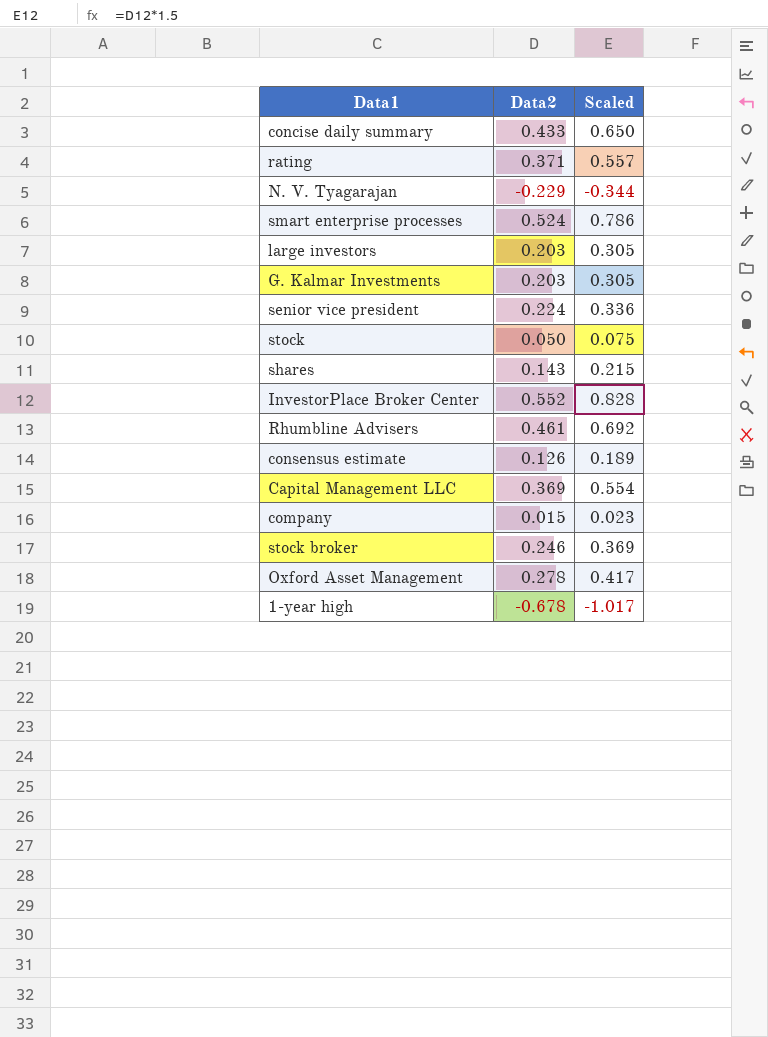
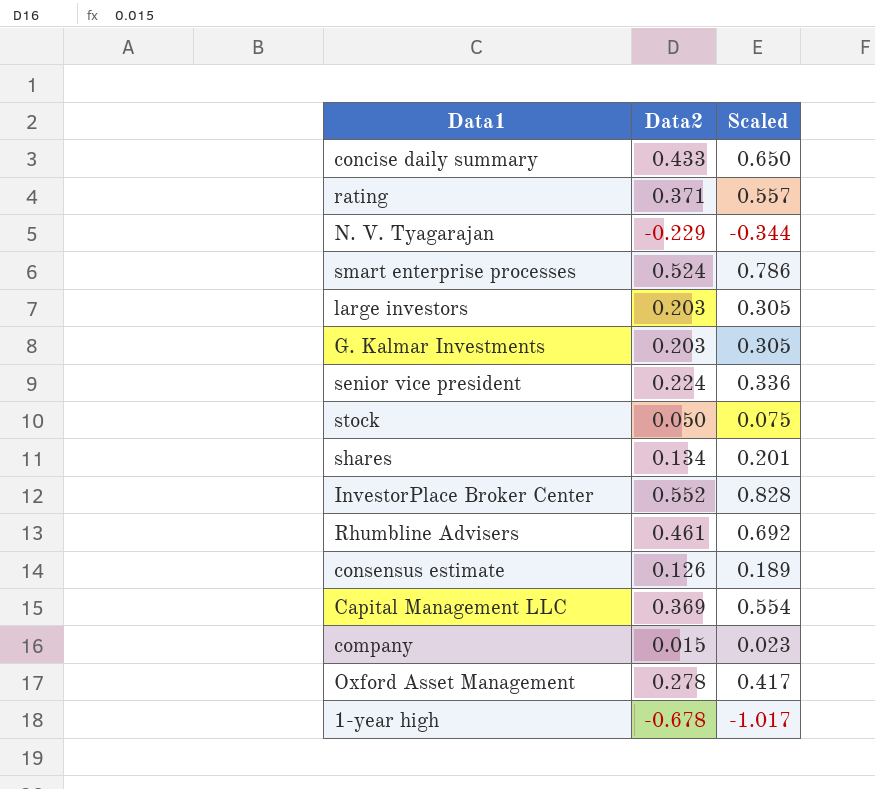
row stock broker: 0.246 | 0.369 -> none
shares | Data2: 0.143 -> 0.134
shares | Scaled: 0.215 -> 0.201

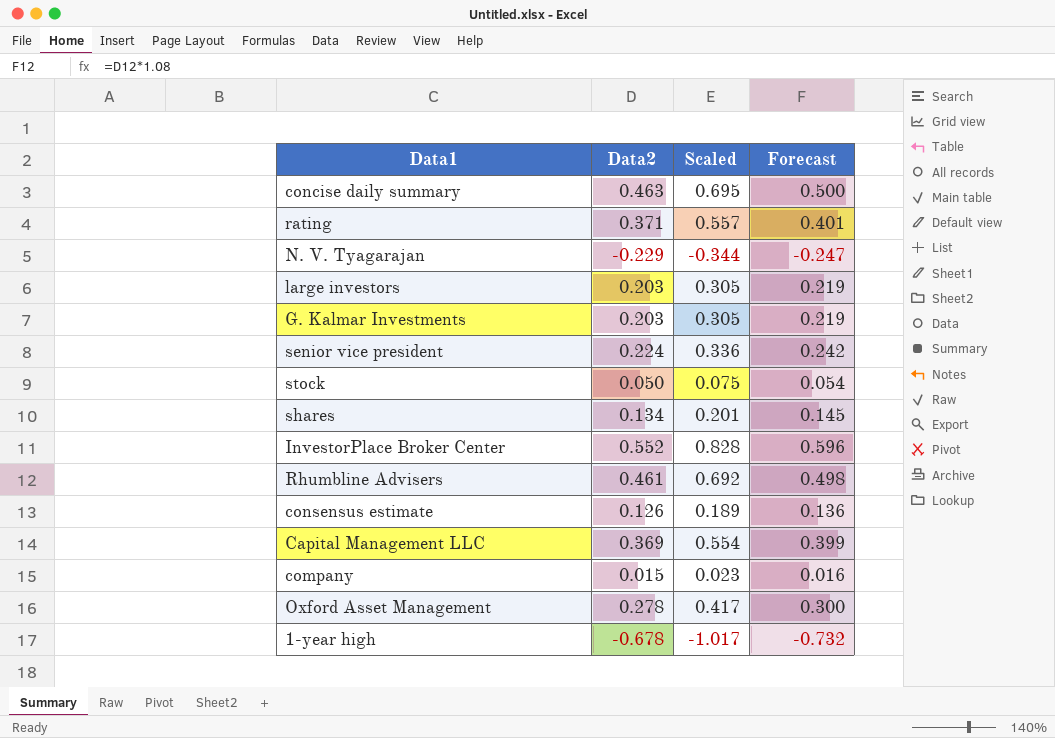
column Forecast | formula: none -> [Data2] * 1.08
row smart enterprise processes: 0.524 | 0.786 -> none
concise daily summary | Data2: 0.433 -> 0.463
concise daily summary | Scaled: 0.650 -> 0.695

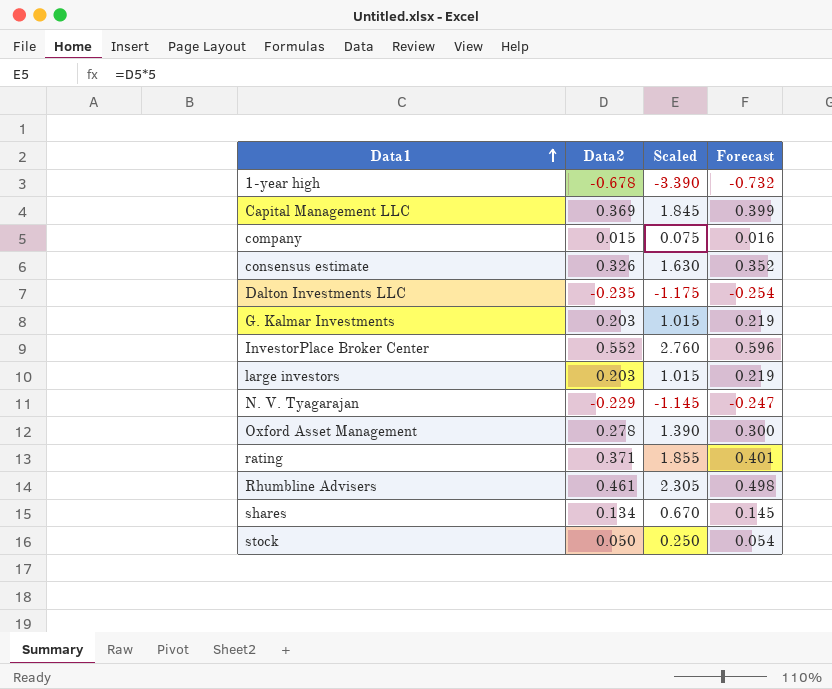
row order: none -> Data1 ascending
column Scaled | formula: [Data2] * 1.5 -> [Data2] * 5
row concise daily summary: 0.463 | 0.695 | 0.500 -> none
row senior vice president: 0.224 | 0.336 | 0.242 -> none
consensus estimate | Data2: 0.126 -> 0.326
consensus estimate | Forecast: 0.136 -> 0.352
row Dalton Investments LLC: none -> -0.235 | -1.175 | -0.254

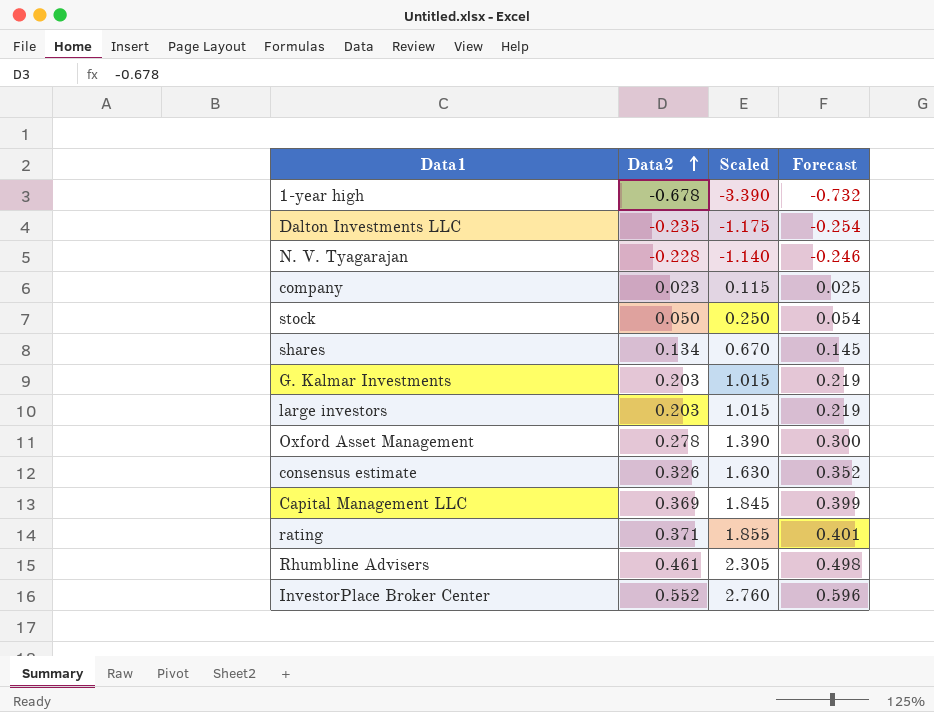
row order: Data1 ascending -> Data2 ascending
N. V. Tyagarajan | Data2: -0.229 -> -0.228
N. V. Tyagarajan | Scaled: -1.145 -> -1.140
N. V. Tyagarajan | Forecast: -0.247 -> -0.246
company | Data2: 0.015 -> 0.023
company | Scaled: 0.075 -> 0.115
company | Forecast: 0.016 -> 0.025

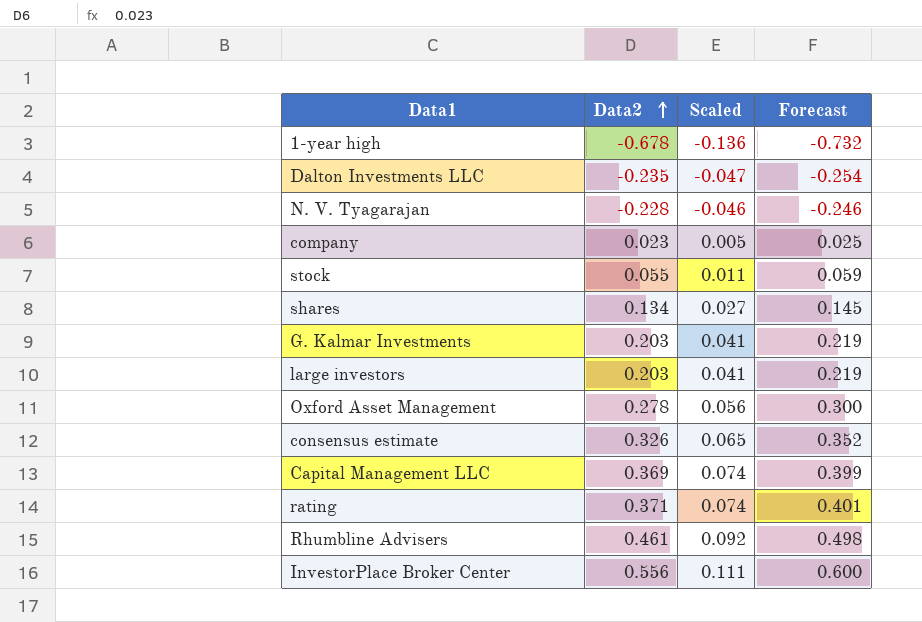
column Scaled | formula: [Data2] * 5 -> [Data2] * 0.2
stock | Data2: 0.050 -> 0.055
stock | Forecast: 0.054 -> 0.059
InvestorPlace Broker Center | Data2: 0.552 -> 0.556
InvestorPlace Broker Center | Forecast: 0.596 -> 0.600

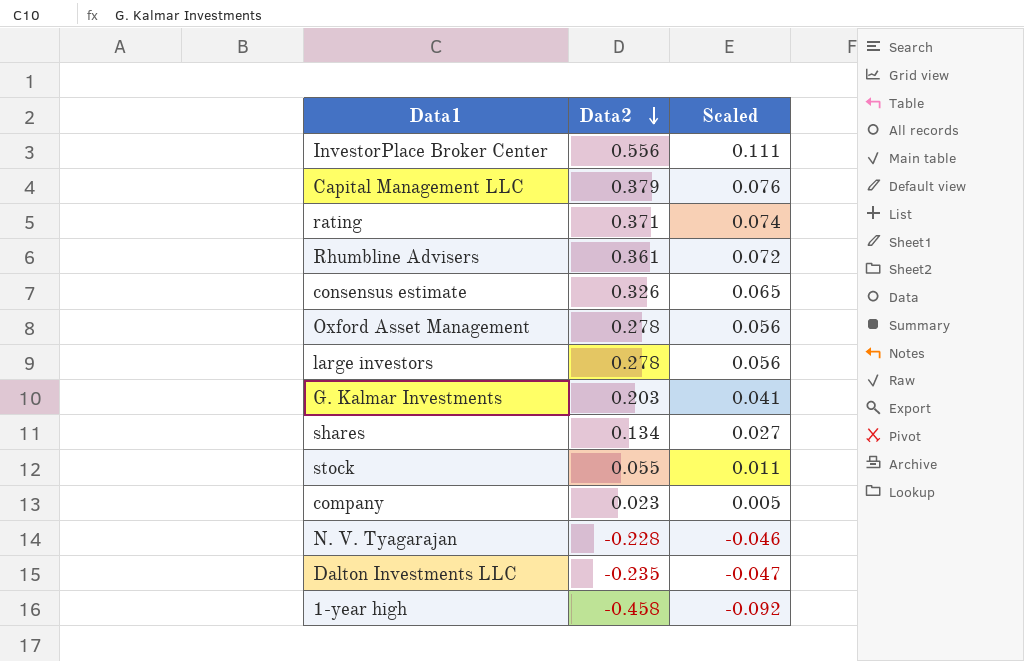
row order: Data2 ascending -> Data2 descending
column Forecast | formula: [Data2] * 1.08 -> none
Capital Management LLC | Data2: 0.369 -> 0.379
Capital Management LLC | Scaled: 0.074 -> 0.076
Rhumbline Advisers | Data2: 0.461 -> 0.361
Rhumbline Advisers | Scaled: 0.092 -> 0.072
large investors | Data2: 0.203 -> 0.278
large investors | Scaled: 0.041 -> 0.056
1-year high | Data2: -0.678 -> -0.458
1-year high | Scaled: -0.136 -> -0.092

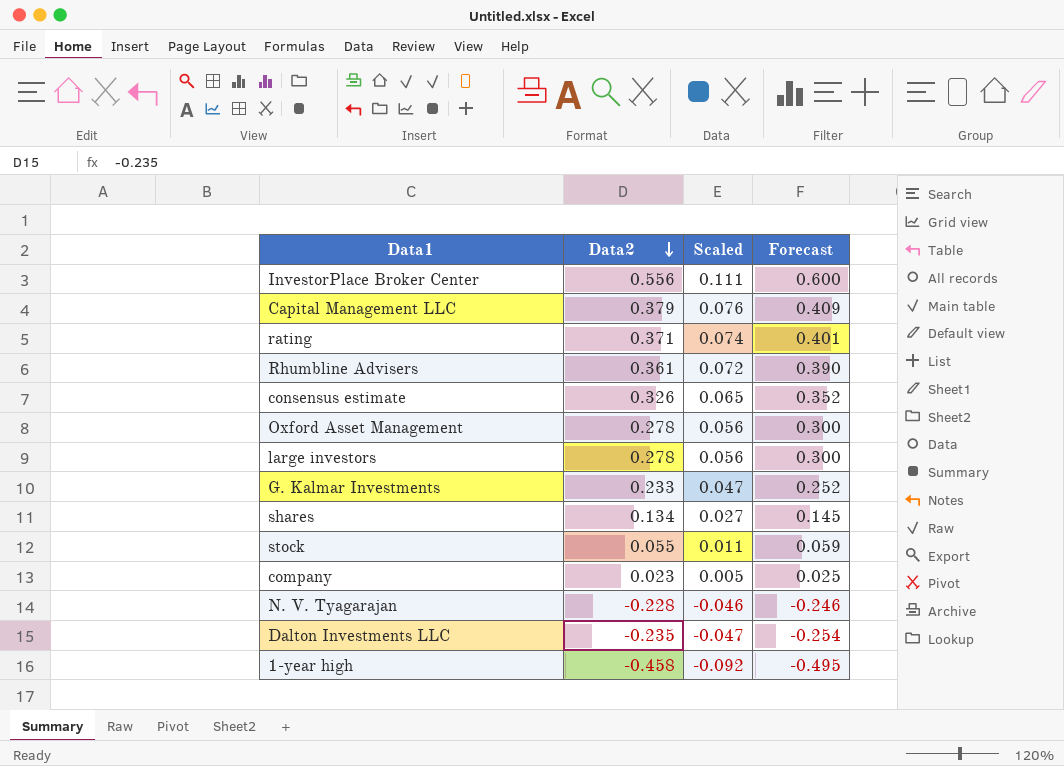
column Forecast | formula: none -> [Data2] * 1.08
G. Kalmar Investments | Data2: 0.203 -> 0.233
G. Kalmar Investments | Scaled: 0.041 -> 0.047

